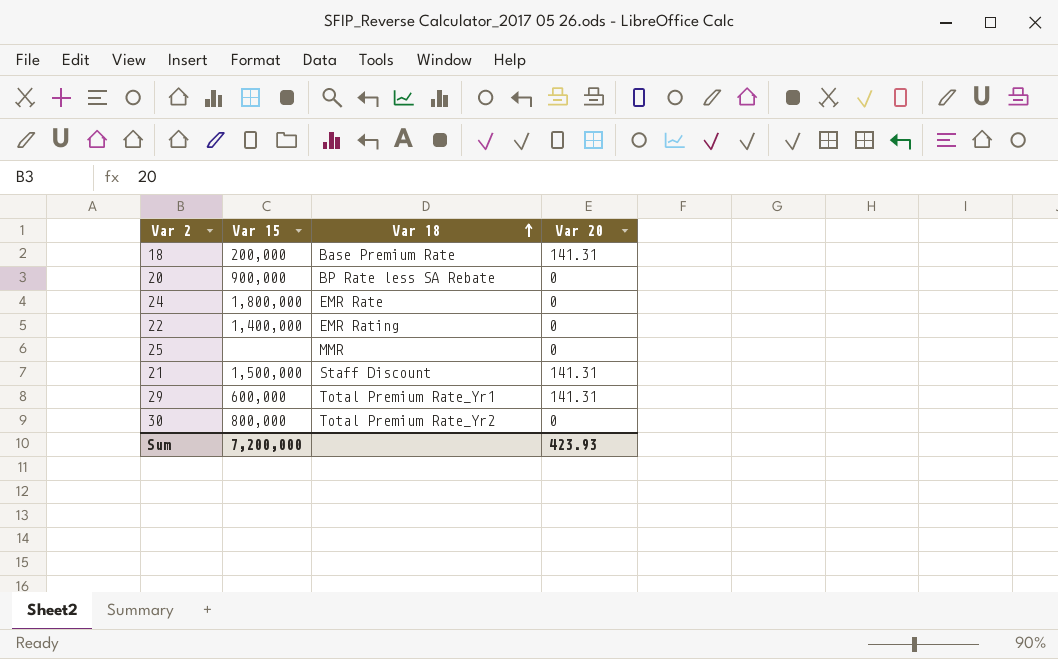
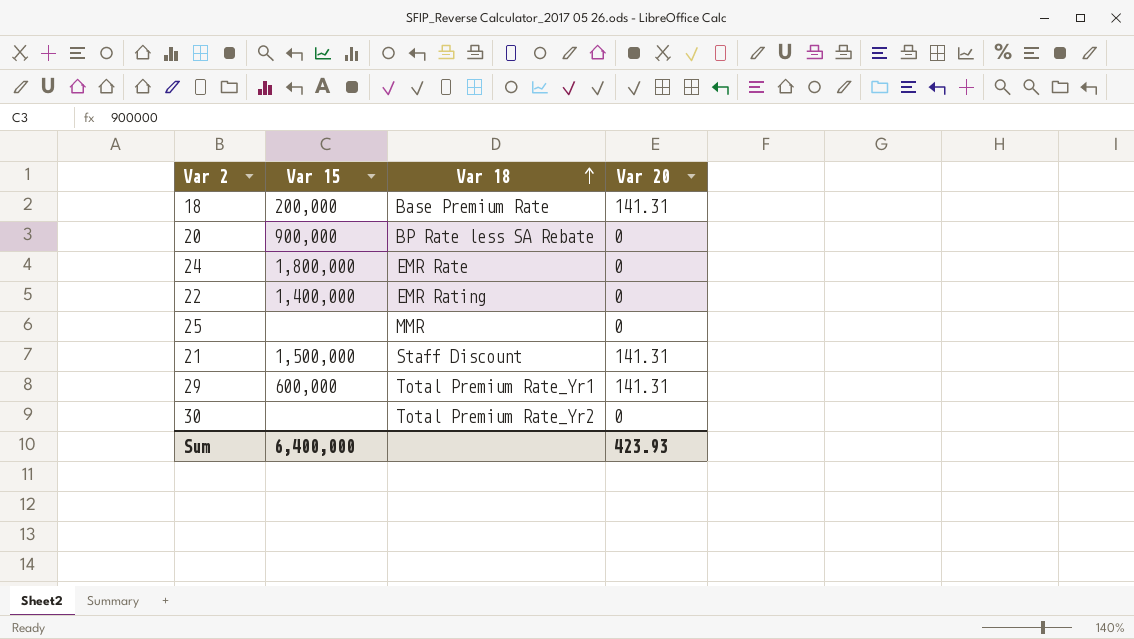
30 | Var 15: 800,000 -> none
Sum | Var 15: 7,200,000 -> 6,400,000

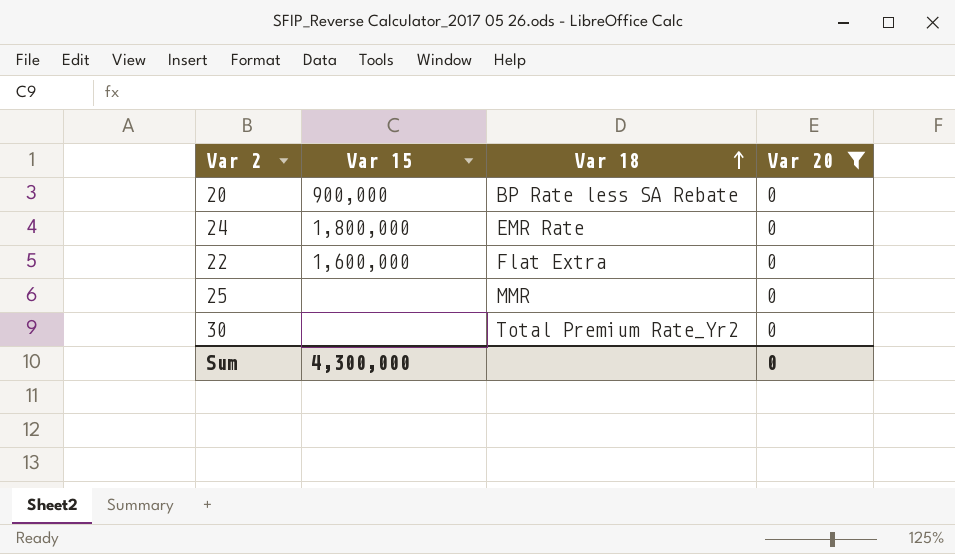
filter: none -> Var 20 = 0
22 | Var 15: 1,400,000 -> 1,600,000
22 | Var 18: EMR Rating -> Flat Extra
Sum | Var 15: 6,400,000 -> 4,300,000
Sum | Var 20: 423.93 -> 0

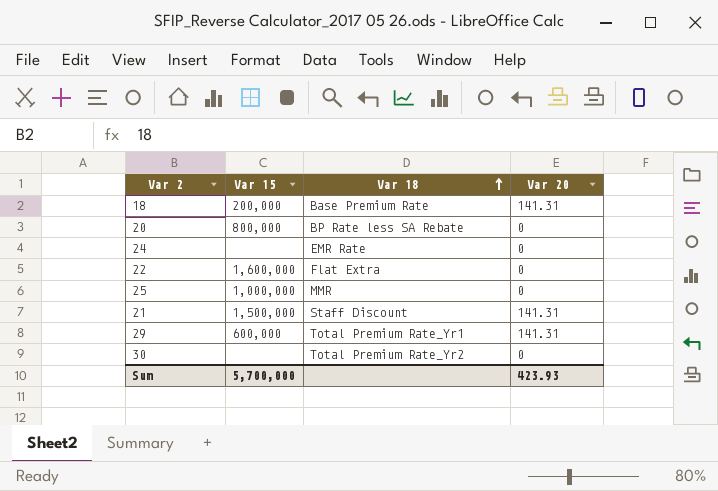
filter: Var 20 = 0 -> none
20 | Var 15: 900,000 -> 800,000
24 | Var 15: 1,800,000 -> none
25 | Var 15: none -> 1,000,000
Sum | Var 15: 4,300,000 -> 5,700,000
Sum | Var 20: 0 -> 423.93

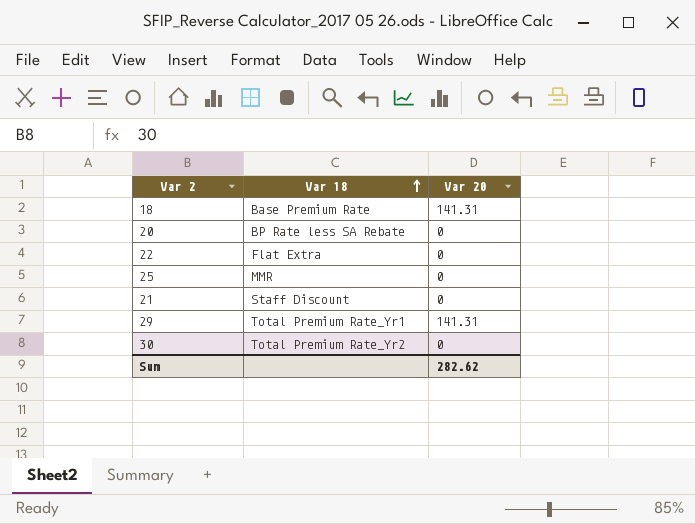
column Var 15 | position: 2 -> none
row 24: none | EMR Rate | 0 -> none
21 | Var 20: 141.31 -> 0
Sum | Var 20: 423.93 -> 282.62

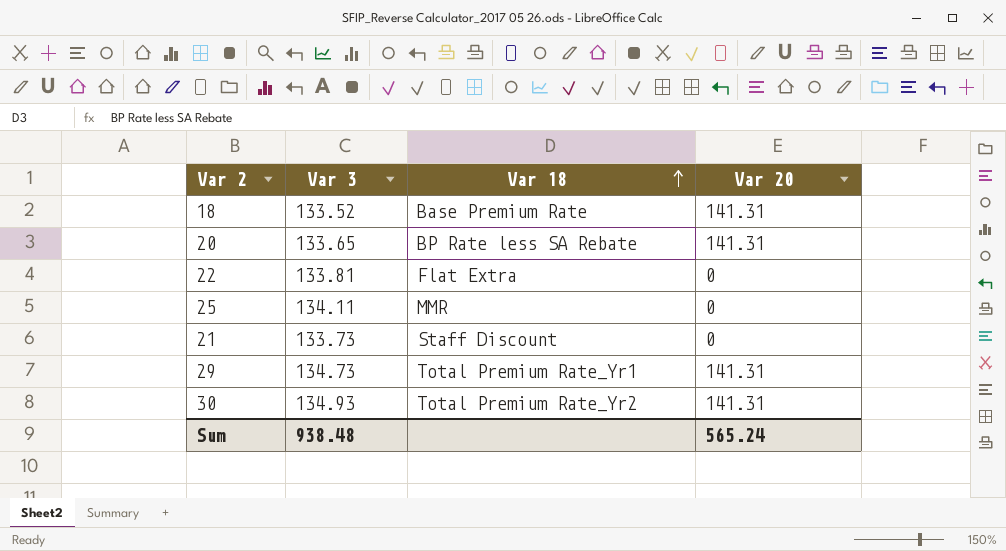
column Var 3 | position: none -> 2
20 | Var 20: 0 -> 141.31
30 | Var 20: 0 -> 141.31
Sum | Var 20: 282.62 -> 565.24

